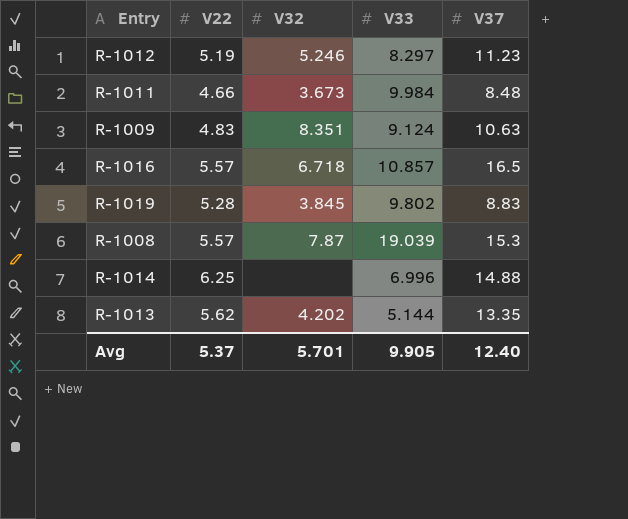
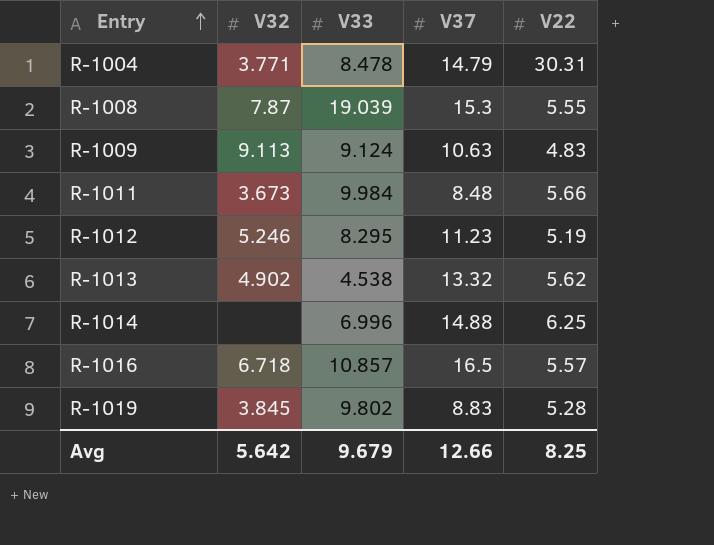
row order: none -> Entry ascending
column V22 | position: 2 -> 5
row R-1004: none -> 3.771 | 8.478 | 14.79 | 30.31
R-1008 | V22: 5.57 -> 5.55
R-1009 | V32: 8.351 -> 9.113
R-1011 | V22: 4.66 -> 5.66
R-1012 | V33: 8.297 -> 8.295
R-1013 | V32: 4.202 -> 4.902
R-1013 | V33: 5.144 -> 4.538
R-1013 | V37: 13.35 -> 13.32
Avg | V32: 5.701 -> 5.642
Avg | V33: 9.905 -> 9.679
Avg | V37: 12.40 -> 12.66
Avg | V22: 5.37 -> 8.25

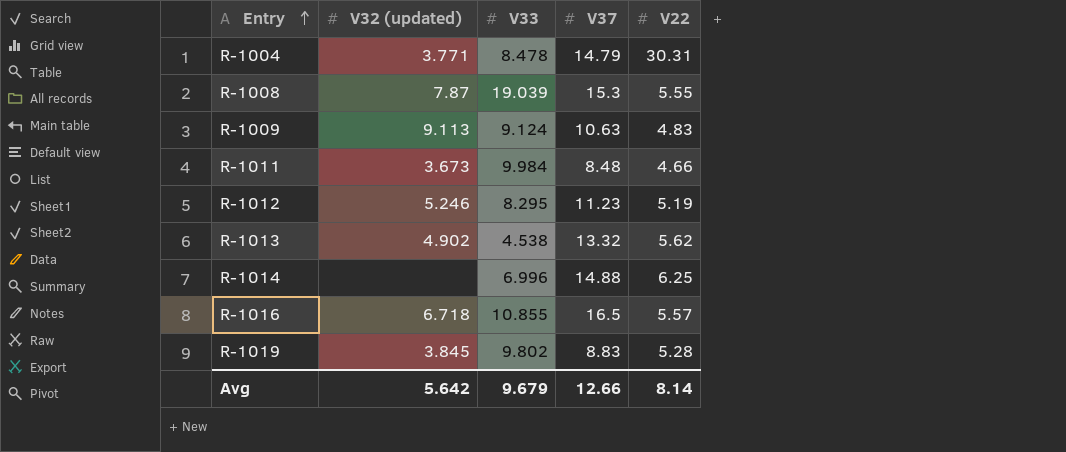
column name: V32 -> V32 (updated)
R-1011 | V22: 5.66 -> 4.66
R-1016 | V33: 10.857 -> 10.855
Avg | V22: 8.25 -> 8.14

